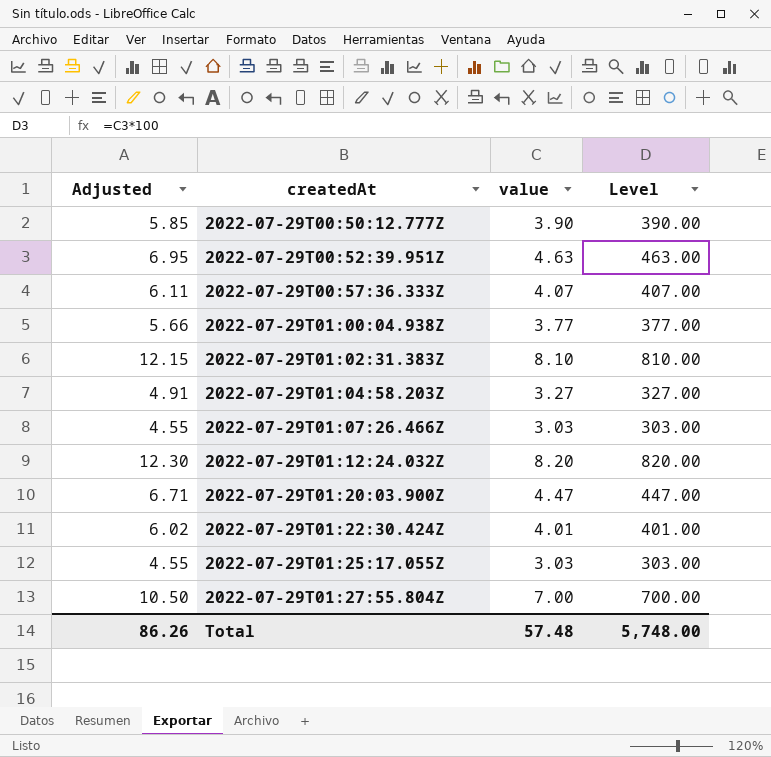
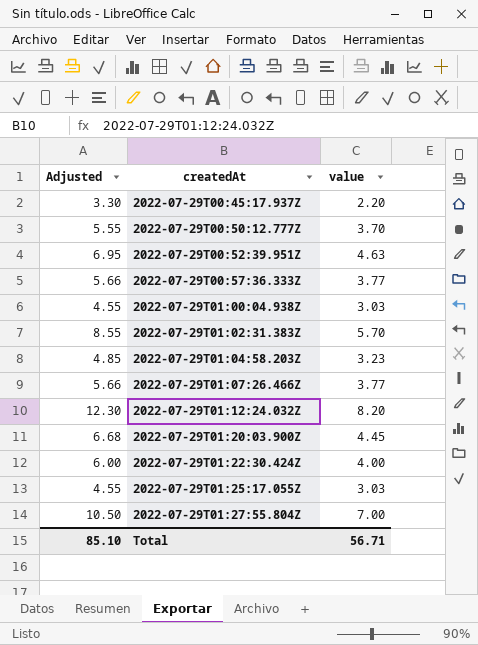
column Level | formula: [value] * 100 -> none
row 2022-07-29T00:45:17.937Z: none -> 3.30 | 2.20
2022-07-29T00:50:12.777Z | Adjusted: 5.85 -> 5.55
2022-07-29T00:50:12.777Z | value: 3.90 -> 3.70
2022-07-29T00:57:36.333Z | Adjusted: 6.11 -> 5.66
2022-07-29T00:57:36.333Z | value: 4.07 -> 3.77
2022-07-29T01:00:04.938Z | Adjusted: 5.66 -> 4.55
2022-07-29T01:00:04.938Z | value: 3.77 -> 3.03
2022-07-29T01:02:31.383Z | Adjusted: 12.15 -> 8.55
2022-07-29T01:02:31.383Z | value: 8.10 -> 5.70
2022-07-29T01:04:58.203Z | Adjusted: 4.91 -> 4.85
2022-07-29T01:04:58.203Z | value: 3.27 -> 3.23
2022-07-29T01:07:26.466Z | Adjusted: 4.55 -> 5.66
2022-07-29T01:07:26.466Z | value: 3.03 -> 3.77
2022-07-29T01:20:03.900Z | Adjusted: 6.71 -> 6.68
2022-07-29T01:20:03.900Z | value: 4.47 -> 4.45
2022-07-29T01:22:30.424Z | Adjusted: 6.02 -> 6.00
2022-07-29T01:22:30.424Z | value: 4.01 -> 4.00
Total | Adjusted: 86.26 -> 85.10
Total | value: 57.48 -> 56.71

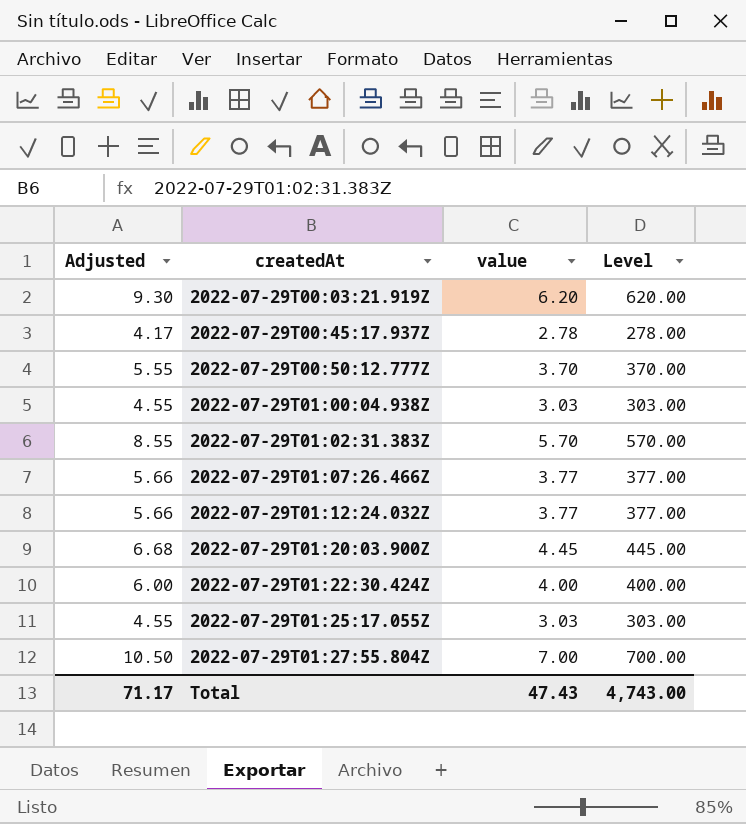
column Level | formula: none -> [value] * 100
row 2022-07-29T00:52:39.951Z: 6.95 | 4.63 -> none
row 2022-07-29T00:57:36.333Z: 5.66 | 3.77 -> none
row 2022-07-29T01:04:58.203Z: 4.85 | 3.23 -> none
row 2022-07-29T00:03:21.919Z: none -> 9.30 | 6.20 | 620.00
2022-07-29T00:45:17.937Z | Adjusted: 3.30 -> 4.17
2022-07-29T00:45:17.937Z | value: 2.20 -> 2.78
2022-07-29T01:12:24.032Z | Adjusted: 12.30 -> 5.66
2022-07-29T01:12:24.032Z | value: 8.20 -> 3.77
Total | Adjusted: 85.10 -> 71.17
Total | value: 56.71 -> 47.43

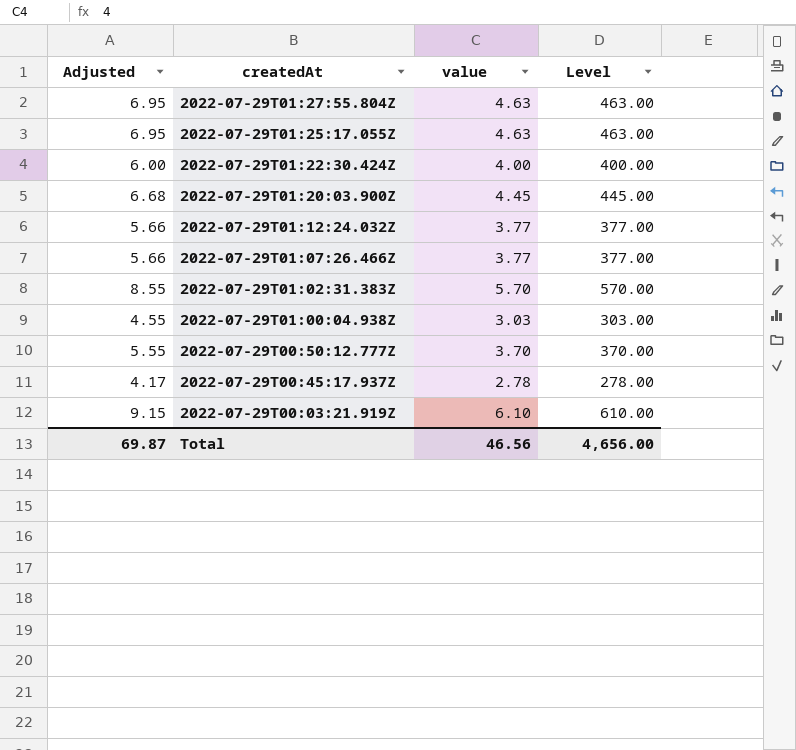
row order: createdAt ascending -> createdAt descending
2022-07-29T01:27:55.804Z | Adjusted: 10.50 -> 6.95
2022-07-29T01:27:55.804Z | value: 7.00 -> 4.63
2022-07-29T01:27:55.804Z | Level: 700.00 -> 463.00
2022-07-29T01:25:17.055Z | Adjusted: 4.55 -> 6.95
2022-07-29T01:25:17.055Z | value: 3.03 -> 4.63
2022-07-29T01:25:17.055Z | Level: 303.00 -> 463.00
2022-07-29T00:03:21.919Z | Adjusted: 9.30 -> 9.15
2022-07-29T00:03:21.919Z | value: 6.20 -> 6.10
2022-07-29T00:03:21.919Z | Level: 620.00 -> 610.00
Total | Adjusted: 71.17 -> 69.87
Total | value: 47.43 -> 46.56
Total | Level: 4,743.00 -> 4,656.00

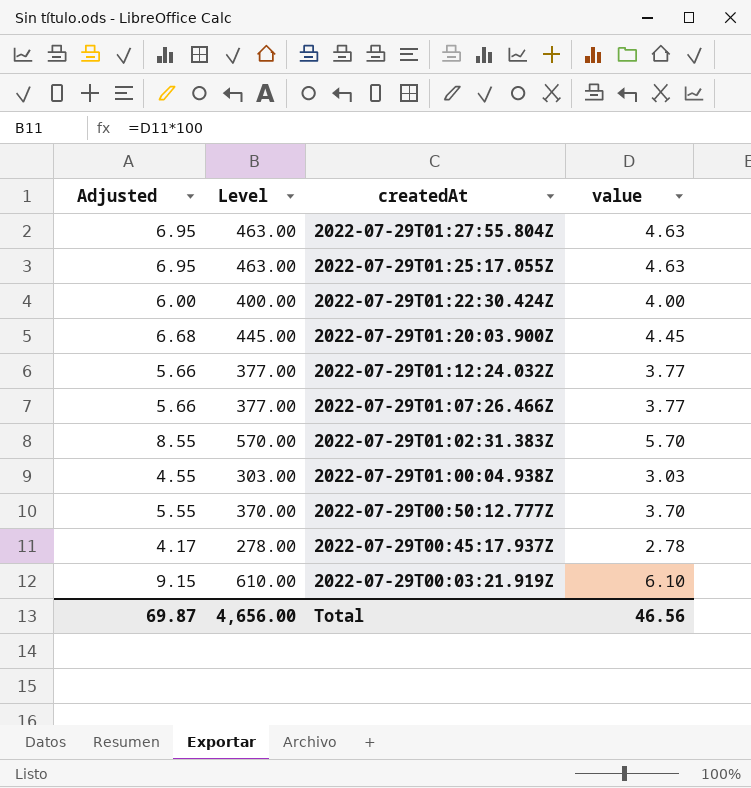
column Level | position: 4 -> 2

